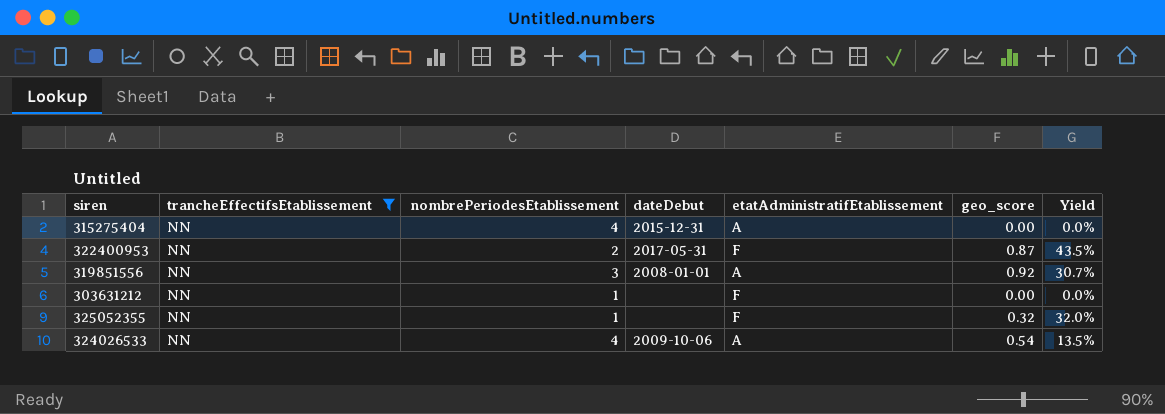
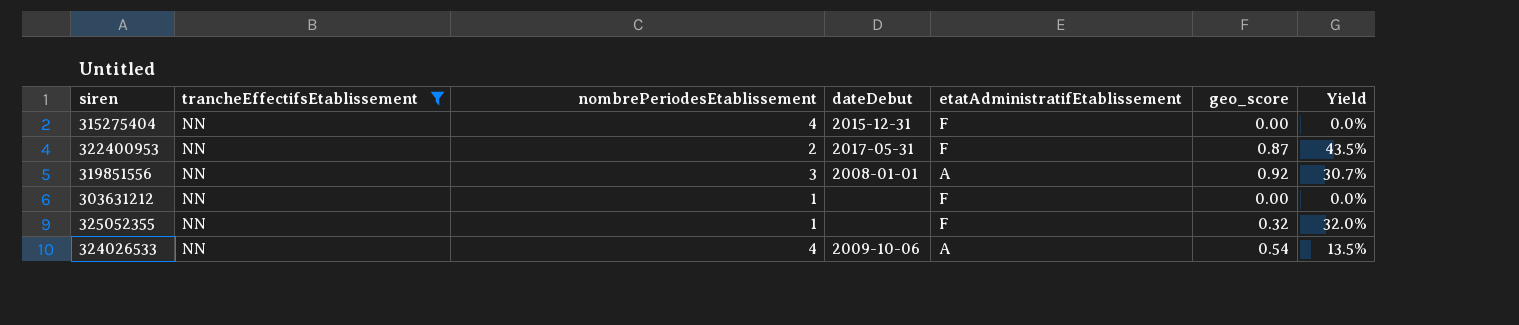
315275404 | etatAdministratifEtablissement: A -> F

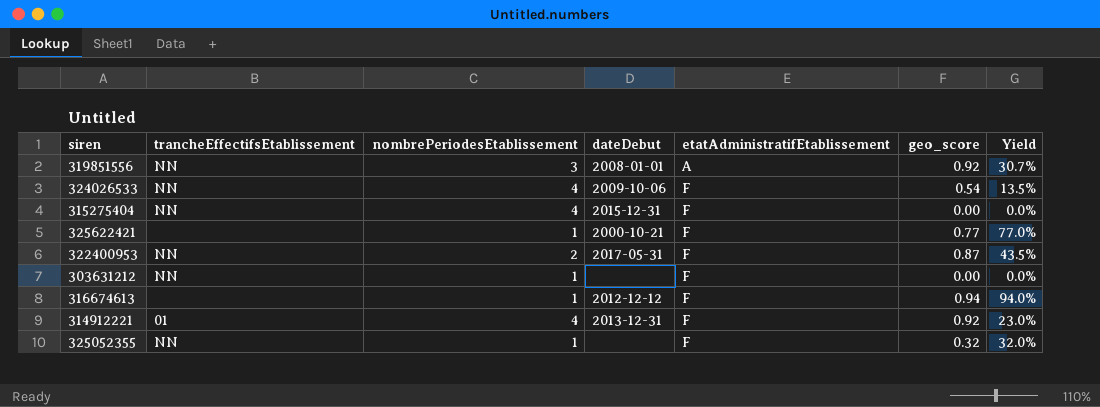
filter: trancheEffectifsEtablissement = NN -> none
row order: none -> etatAdministratifEtablissement ascending
324026533 | etatAdministratifEtablissement: A -> F

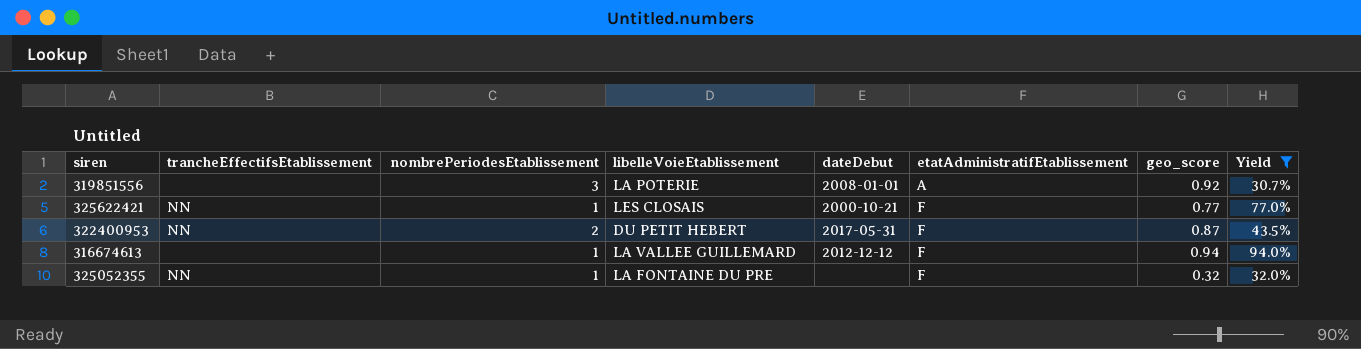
filter: none -> Yield >= 30.7%
column libelleVoieEtablissement | position: none -> 4
319851556 | trancheEffectifsEtablissement: NN -> none
325622421 | trancheEffectifsEtablissement: none -> NN

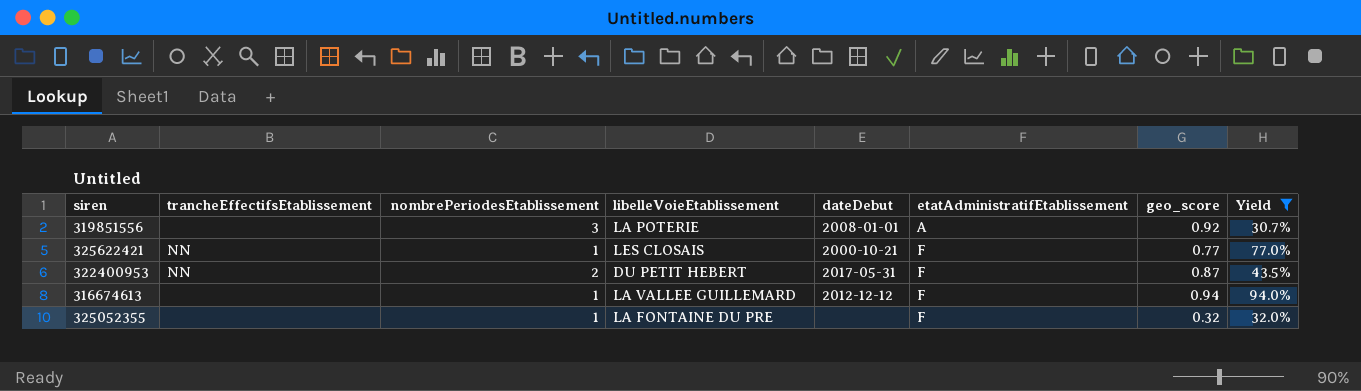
325052355 | trancheEffectifsEtablissement: NN -> none

